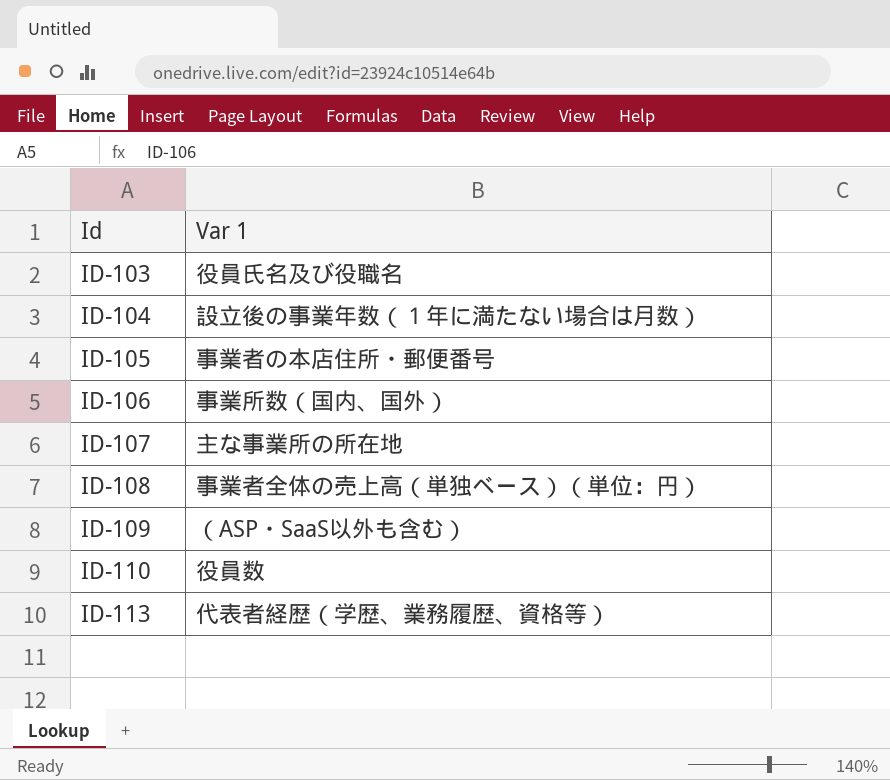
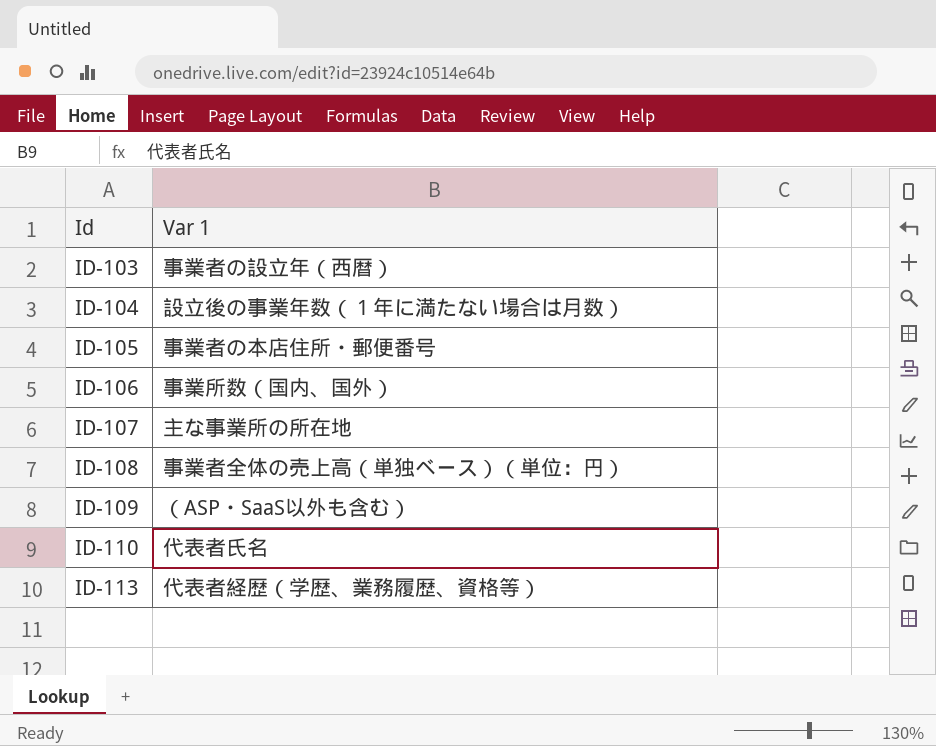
ID-103 | Var 1: 役員氏名及び役職名 -> 事業者の設立年（西暦）
ID-110 | Var 1: 役員数 -> 代表者氏名

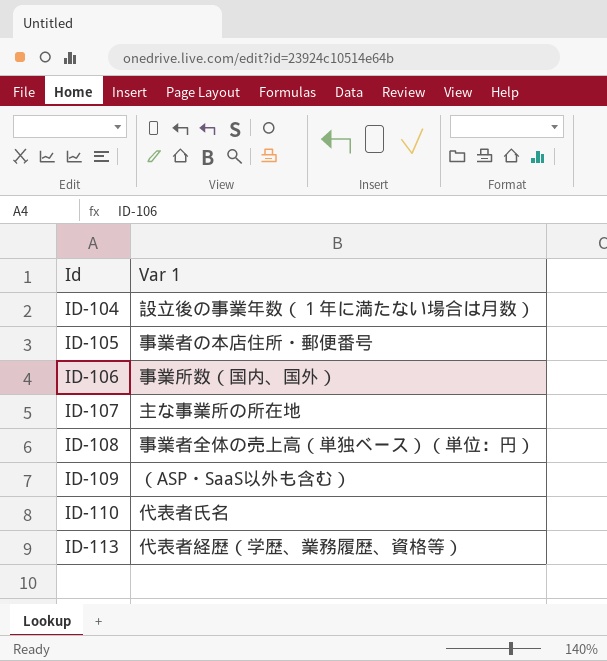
row ID-103: 事業者の設立年（西暦） -> none

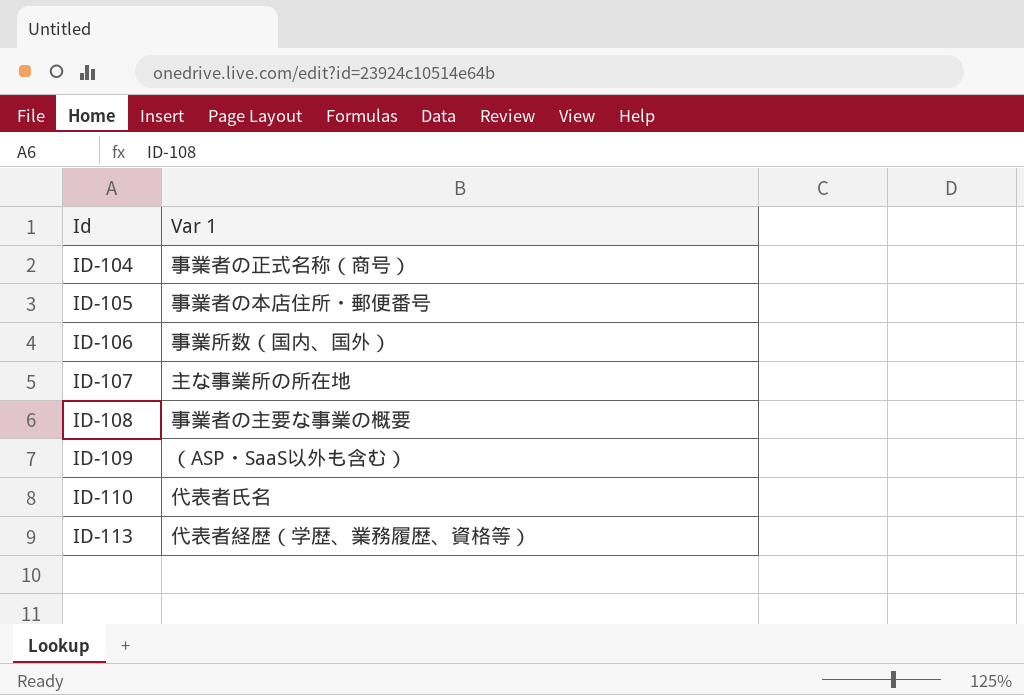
ID-104 | Var 1: 設立後の事業年数（１年に満たない場合は月数） -> 事業者の正式名称（商号）
ID-108 | Var 1: 事業者全体の売上高（単独ベース）（単位：円） -> 事業者の主要な事業の概要

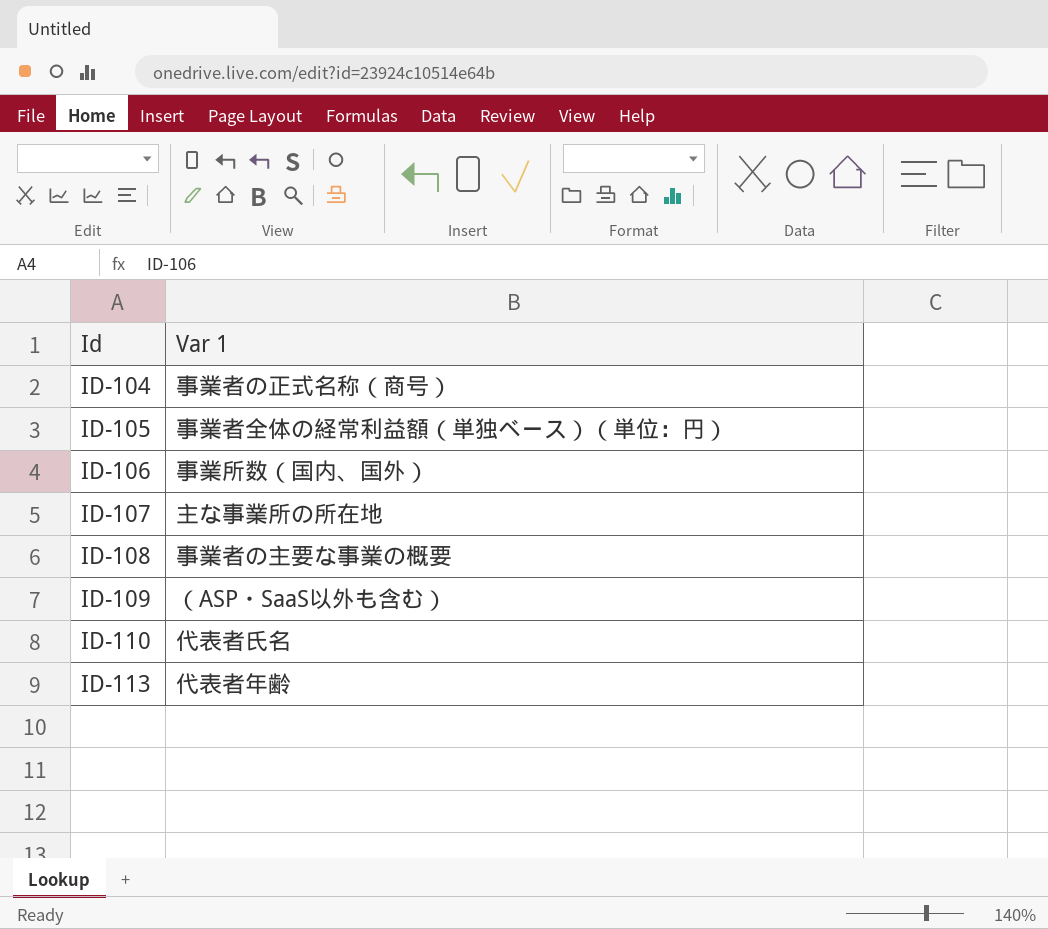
ID-105 | Var 1: 事業者の本店住所・郵便番号 -> 事業者全体の経常利益額（単独ベース）（単位：円）
ID-113 | Var 1: 代表者経歴（学歴、業務履歴、資格等） -> 代表者年齢

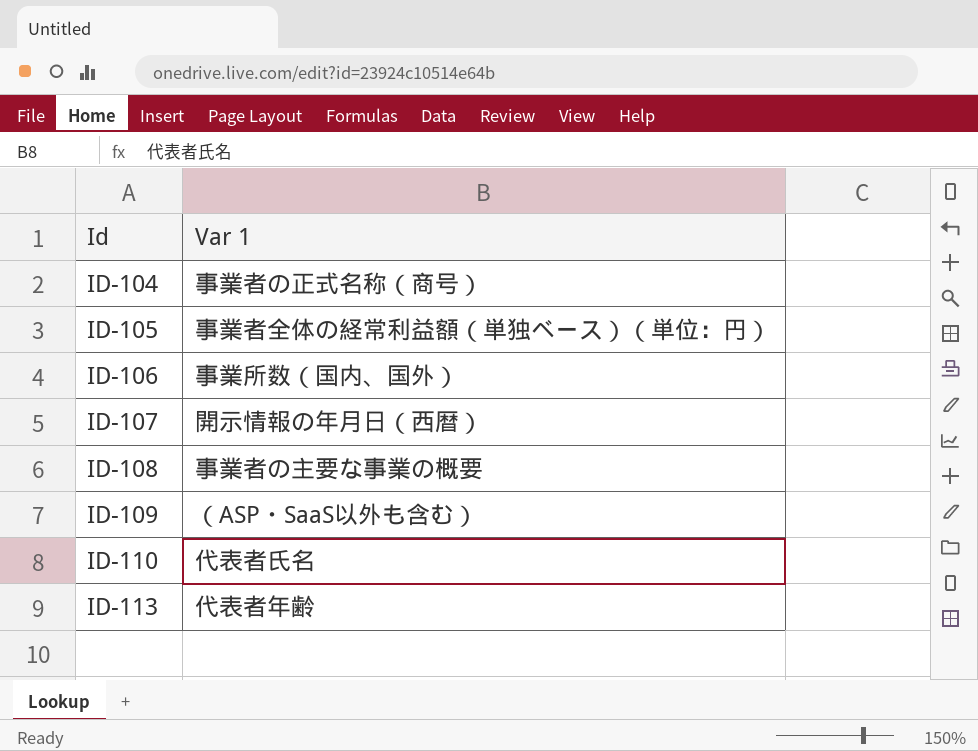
ID-107 | Var 1: 主な事業所の所在地 -> 開示情報の年月日（西暦）

